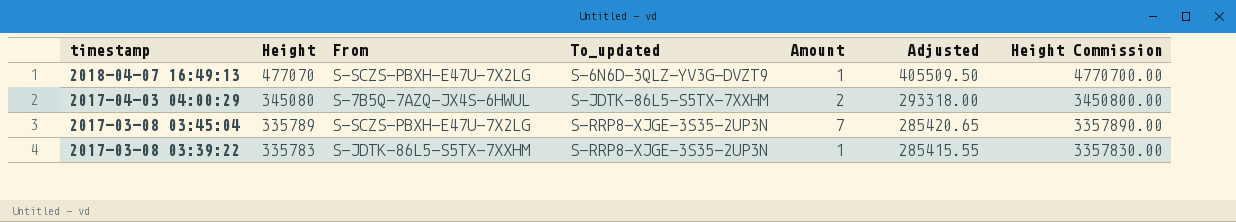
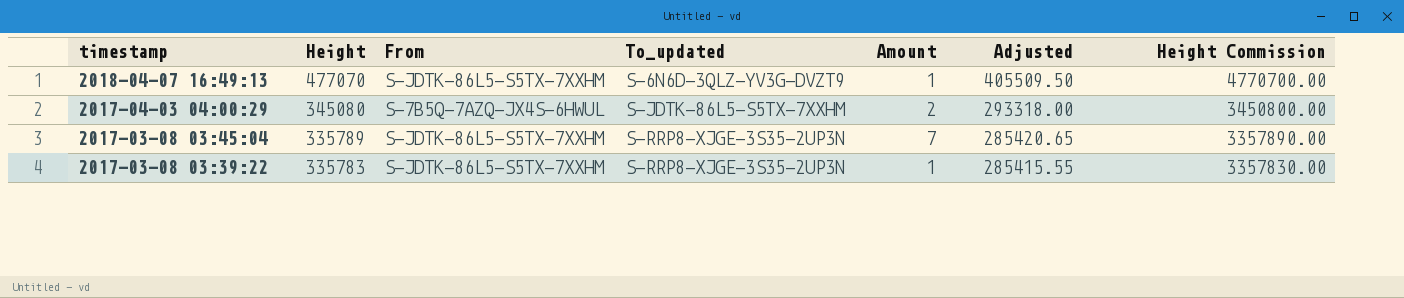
2018-04-07 16:49:13 | From: S-SCZS-PBXH-E47U-7X2LG -> S-JDTK-86L5-S5TX-7XXHM
2017-03-08 03:45:04 | From: S-SCZS-PBXH-E47U-7X2LG -> S-JDTK-86L5-S5TX-7XXHM

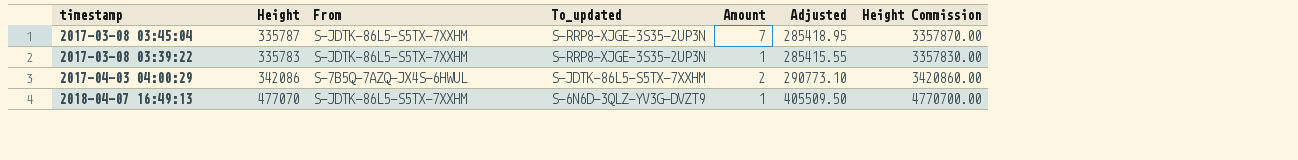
row order: timestamp descending -> To_updated descending
2017-03-08 03:45:04 | Height: 335789 -> 335787
2017-03-08 03:45:04 | Adjusted: 285420.65 -> 285418.95
2017-03-08 03:45:04 | Height Commission: 3357890.00 -> 3357870.00
2017-04-03 04:00:29 | Height: 345080 -> 342086
2017-04-03 04:00:29 | Adjusted: 293318.00 -> 290773.10
2017-04-03 04:00:29 | Height Commission: 3450800.00 -> 3420860.00

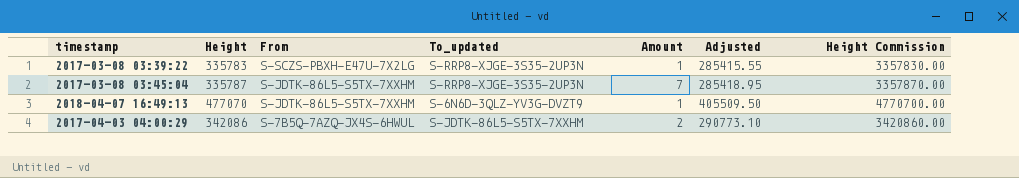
row order: To_updated descending -> From descending
2017-03-08 03:39:22 | From: S-JDTK-86L5-S5TX-7XXHM -> S-SCZS-PBXH-E47U-7X2LG

